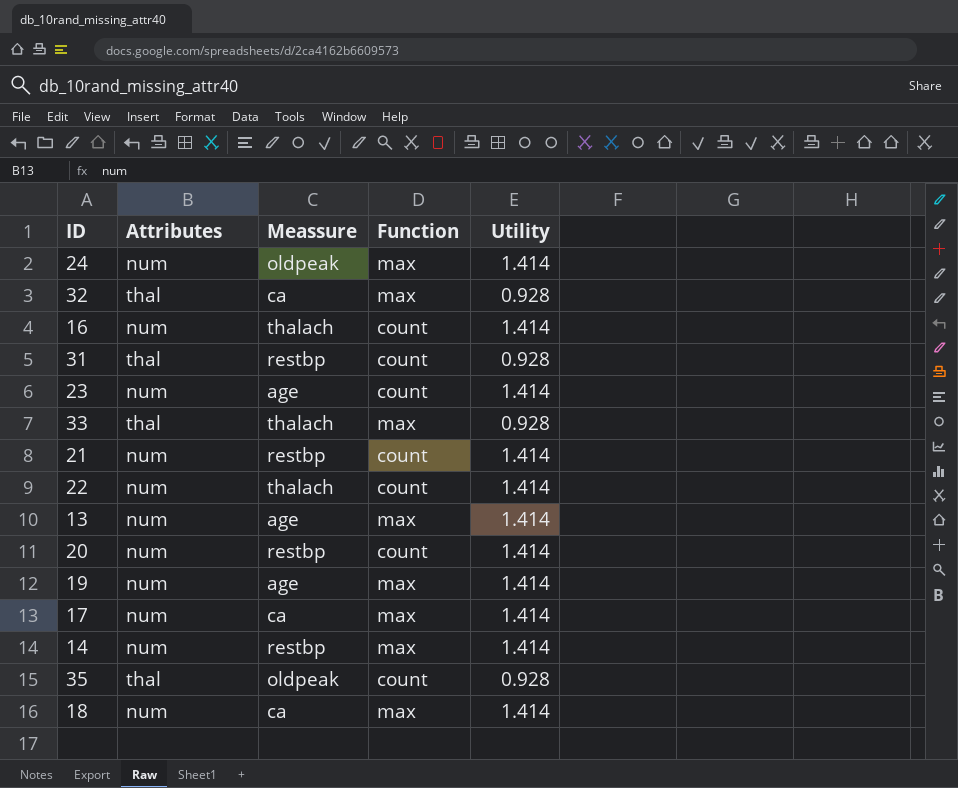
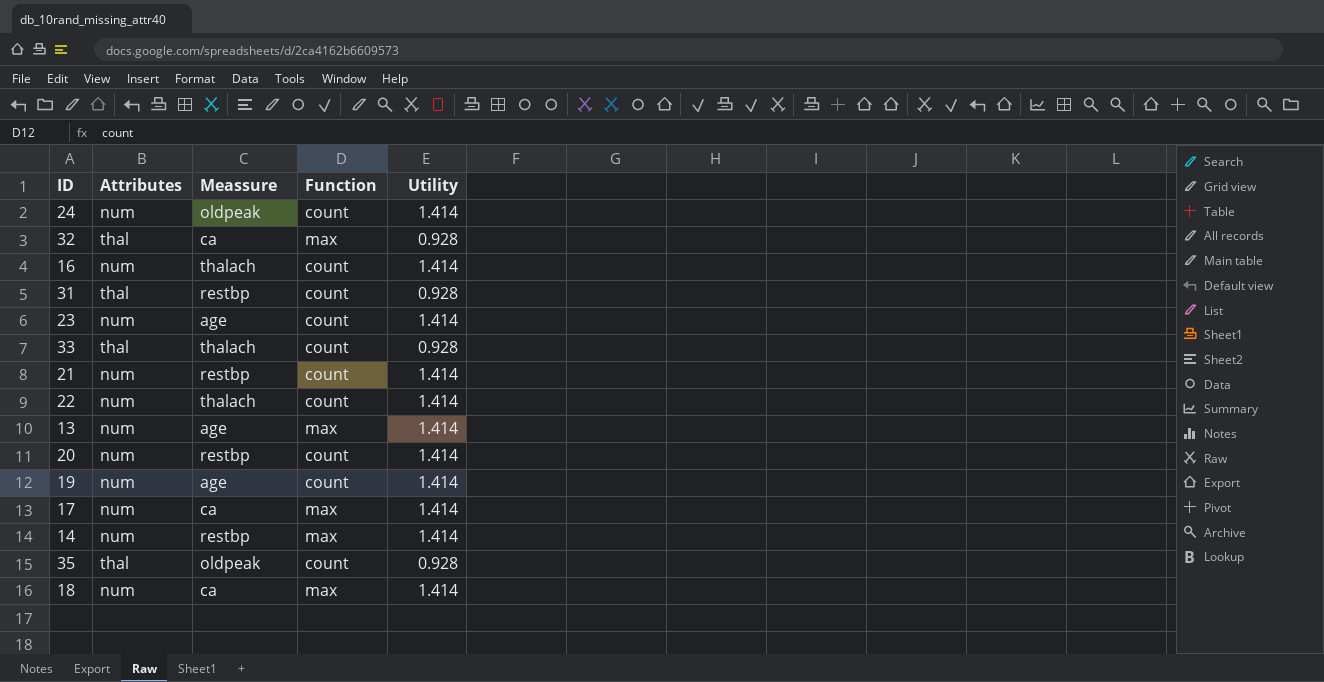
24 | Function: max -> count
33 | Function: max -> count
19 | Function: max -> count

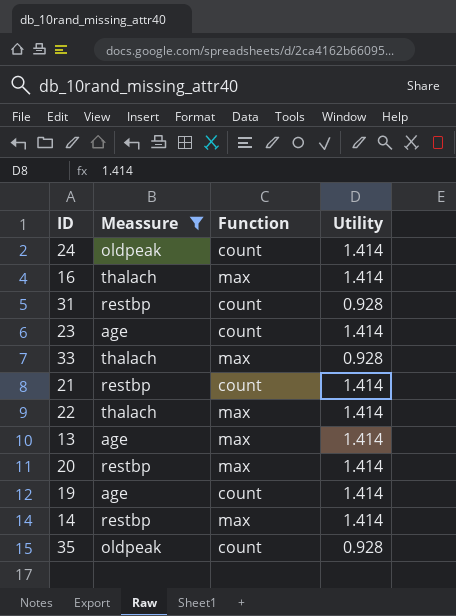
filter: none -> Meassure != ca
column Attributes | position: 2 -> none
16 | Function: count -> max
33 | Function: count -> max
22 | Function: count -> max
20 | Function: count -> max

